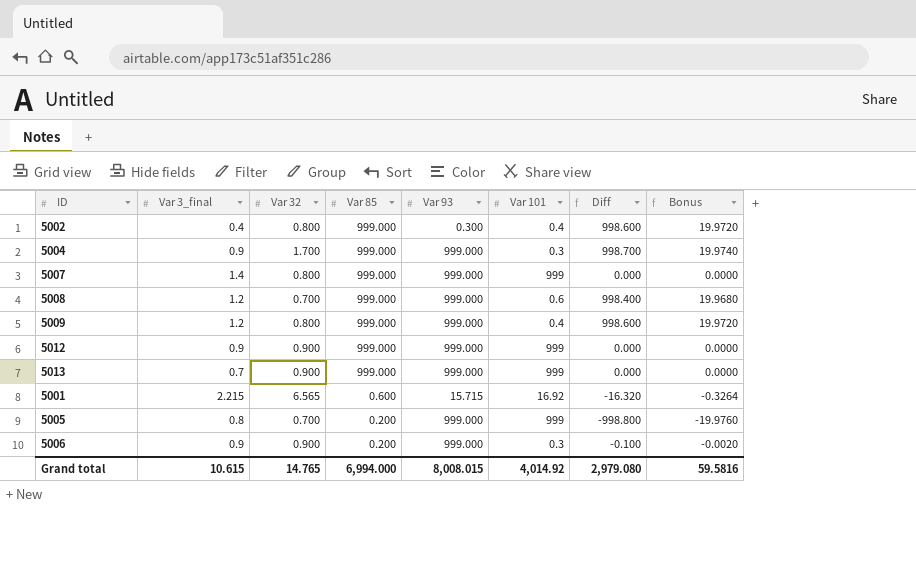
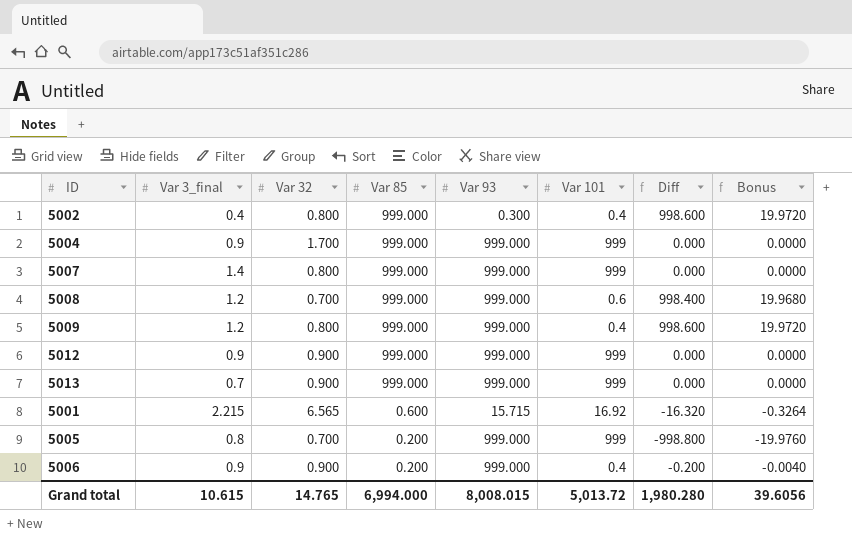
5004 | Var 101: 0.3 -> 999
5004 | Diff: 998.700 -> 0.000
5004 | Bonus: 19.9740 -> 0.0000
5006 | Var 101: 0.3 -> 0.4
5006 | Diff: -0.100 -> -0.200
5006 | Bonus: -0.0020 -> -0.0040
Grand total | Var 101: 4,014.92 -> 5,013.72
Grand total | Diff: 2,979.080 -> 1,980.280
Grand total | Bonus: 59.5816 -> 39.6056

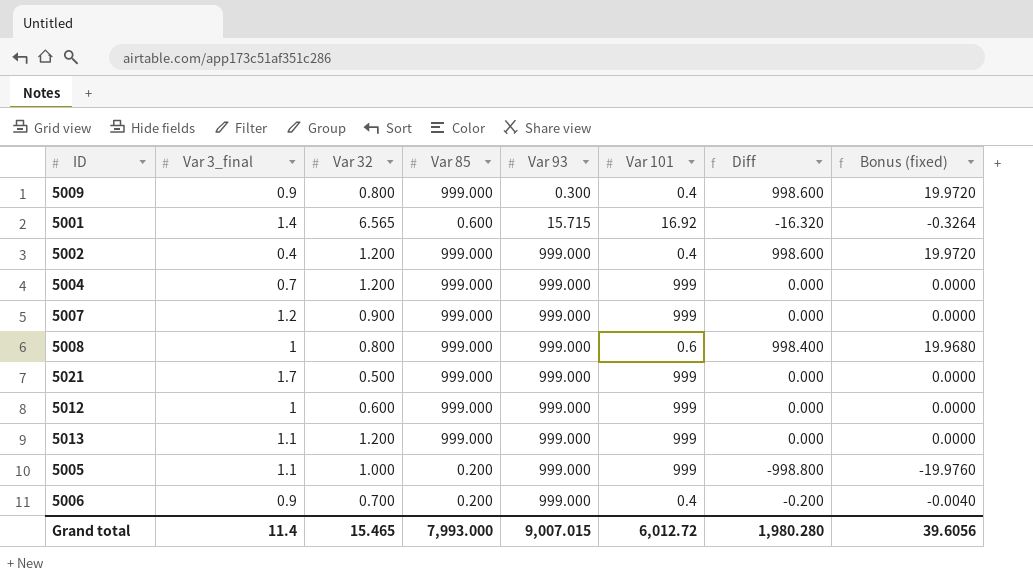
row order: Var 85 descending -> Var 93 ascending
column name: Bonus -> Bonus (fixed)
5009 | Var 3_final: 1.2 -> 0.9
5009 | Var 93: 999.000 -> 0.300
5001 | Var 3_final: 2.215 -> 1.4
5002 | Var 32: 0.800 -> 1.200
5002 | Var 93: 0.300 -> 999.000
5004 | Var 3_final: 0.9 -> 0.7
5004 | Var 32: 1.700 -> 1.200
5007 | Var 3_final: 1.4 -> 1.2
5007 | Var 32: 0.800 -> 0.900
5008 | Var 3_final: 1.2 -> 1
5008 | Var 32: 0.700 -> 0.800
row 5021: none -> 1.7 | 0.500 | 999.000 | 999.000 | 999 | 0.000 | 0.0000
5012 | Var 3_final: 0.9 -> 1
5012 | Var 32: 0.900 -> 0.600
5013 | Var 3_final: 0.7 -> 1.1
5013 | Var 32: 0.900 -> 1.200
5005 | Var 3_final: 0.8 -> 1.1
5005 | Var 32: 0.700 -> 1.000
5006 | Var 32: 0.900 -> 0.700
Grand total | Var 3_final: 10.615 -> 11.4
Grand total | Var 32: 14.765 -> 15.465
Grand total | Var 85: 6,994.000 -> 7,993.000
Grand total | Var 93: 8,008.015 -> 9,007.015
Grand total | Var 101: 5,013.72 -> 6,012.72

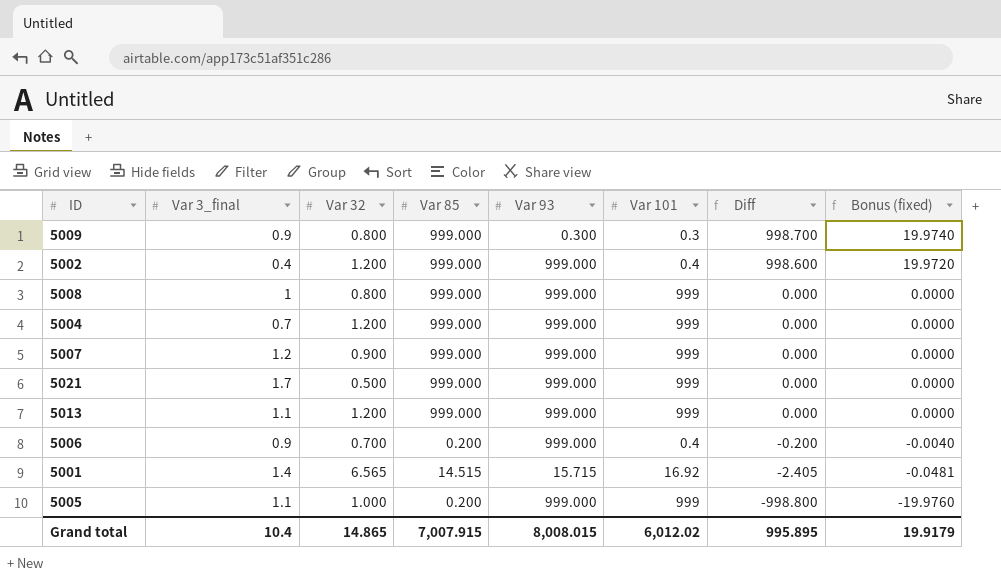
row order: Var 93 ascending -> Diff descending
row 5012: 1 | 0.600 | 999.000 | 999.000 | 999 | 0.000 | 0.0000 -> none
5009 | Var 101: 0.4 -> 0.3
5009 | Diff: 998.600 -> 998.700
5009 | Bonus (fixed): 19.9720 -> 19.9740
5008 | Var 101: 0.6 -> 999
5008 | Diff: 998.400 -> 0.000
5008 | Bonus (fixed): 19.9680 -> 0.0000
5001 | Var 85: 0.600 -> 14.515
5001 | Diff: -16.320 -> -2.405
5001 | Bonus (fixed): -0.3264 -> -0.0481
Grand total | Var 3_final: 11.4 -> 10.4
Grand total | Var 32: 15.465 -> 14.865
Grand total | Var 85: 7,993.000 -> 7,007.915
Grand total | Var 93: 9,007.015 -> 8,008.015
Grand total | Var 101: 6,012.72 -> 6,012.02
Grand total | Diff: 1,980.280 -> 995.895
Grand total | Bonus (fixed): 39.6056 -> 19.9179

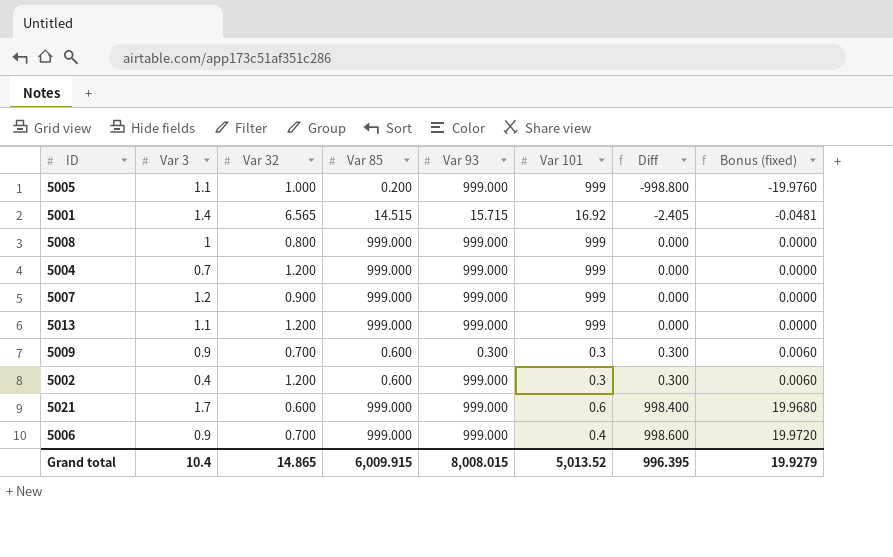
row order: Diff descending -> Diff ascending
column name: Var 3_final -> Var 3
5009 | Var 32: 0.800 -> 0.700
5009 | Var 85: 999.000 -> 0.600
5009 | Diff: 998.700 -> 0.300
5009 | Bonus (fixed): 19.9740 -> 0.0060
5002 | Var 85: 999.000 -> 0.600
5002 | Var 101: 0.4 -> 0.3
5002 | Diff: 998.600 -> 0.300
5002 | Bonus (fixed): 19.9720 -> 0.0060
5021 | Var 32: 0.500 -> 0.600
5021 | Var 101: 999 -> 0.6
5021 | Diff: 0.000 -> 998.400
5021 | Bonus (fixed): 0.0000 -> 19.9680
5006 | Var 85: 0.200 -> 999.000
5006 | Diff: -0.200 -> 998.600
5006 | Bonus (fixed): -0.0040 -> 19.9720
Grand total | Var 85: 7,007.915 -> 6,009.915
Grand total | Var 101: 6,012.02 -> 5,013.52
Grand total | Diff: 995.895 -> 996.395
Grand total | Bonus (fixed): 19.9179 -> 19.9279

